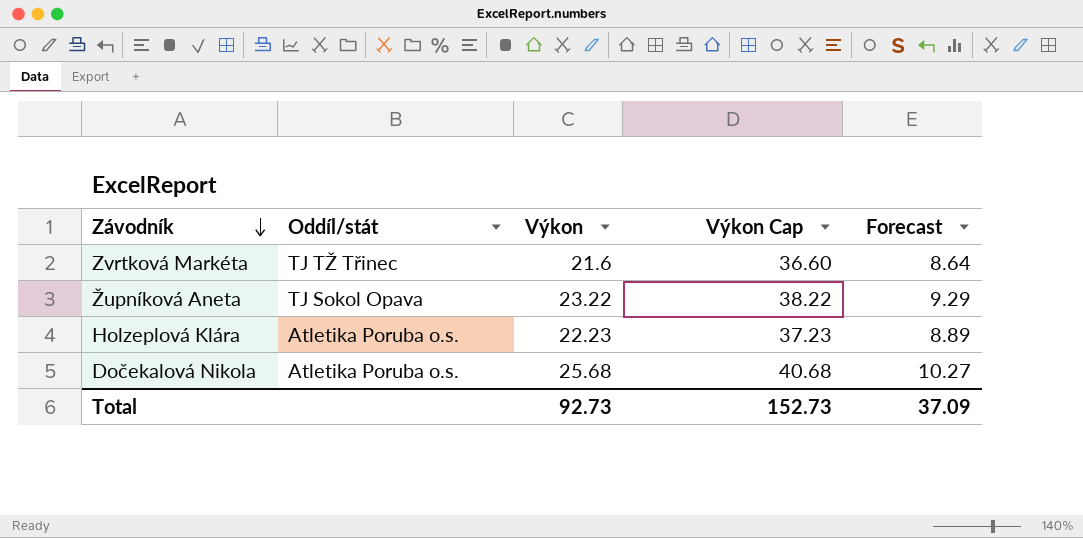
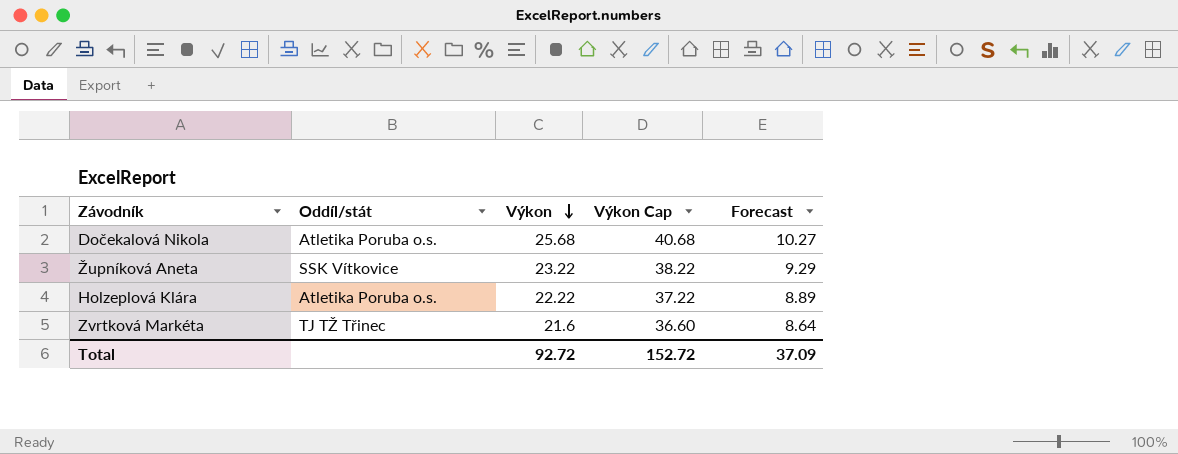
row order: Závodník descending -> Výkon descending
Župníková Aneta | Oddíl/stát: TJ Sokol Opava -> SSK Vítkovice
Holzeplová Klára | Výkon: 22.23 -> 22.22
Holzeplová Klára | Výkon Cap: 37.23 -> 37.22
Total | Výkon: 92.73 -> 92.72
Total | Výkon Cap: 152.73 -> 152.72

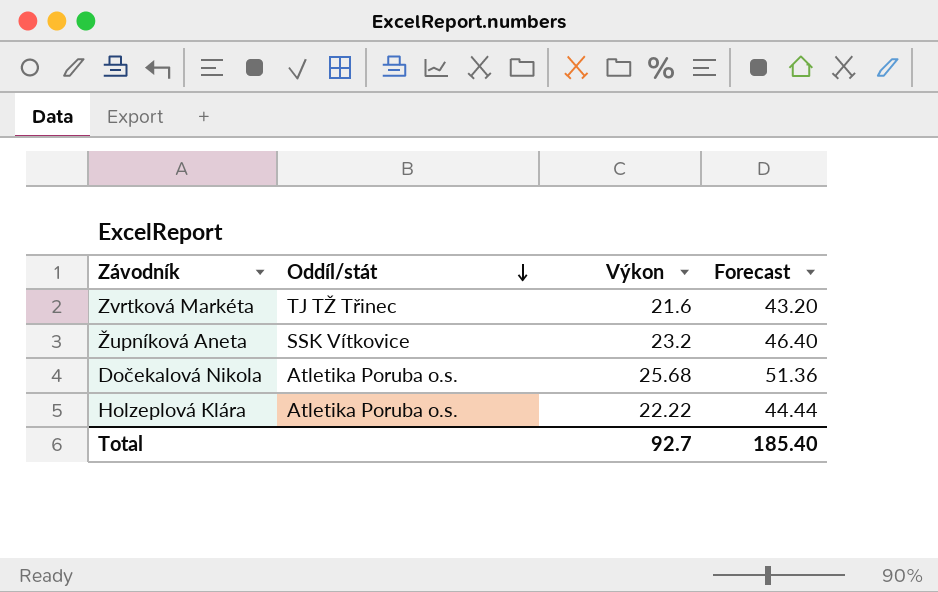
row order: Výkon descending -> Oddíl/stát descending
column Výkon Cap | formula: [Výkon] + 15 -> none
column Forecast | formula: [Výkon] * 0.4 -> [Výkon] * 2
Župníková Aneta | Výkon: 23.22 -> 23.2
Total | Výkon: 92.72 -> 92.7
Total | Forecast: 37.09 -> 185.40

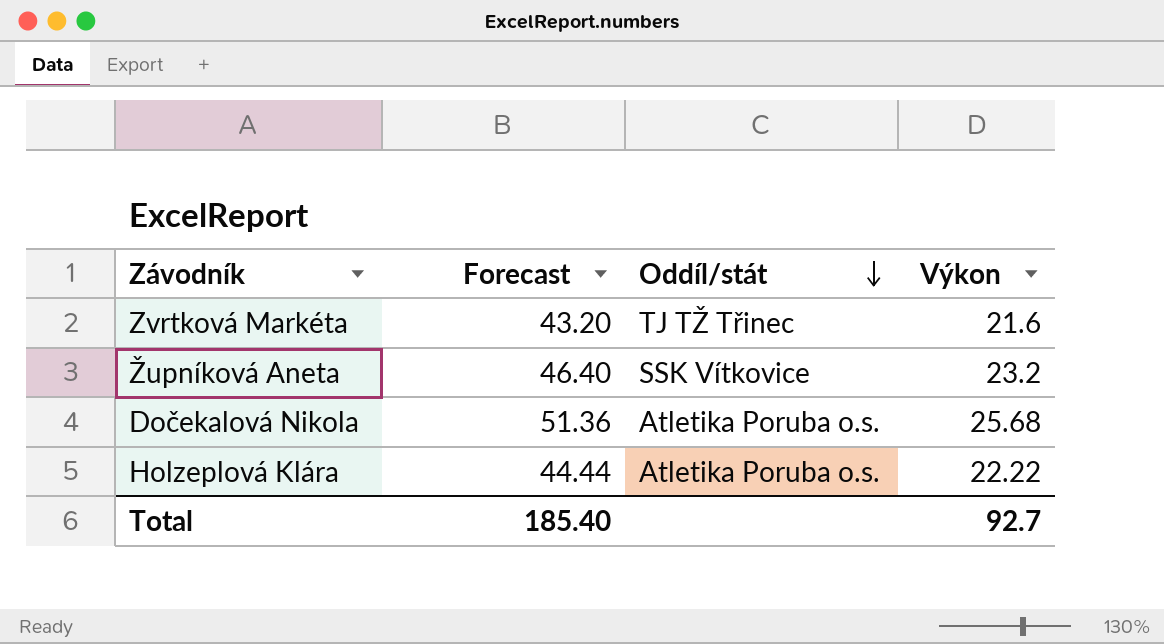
column Forecast | position: 4 -> 2

